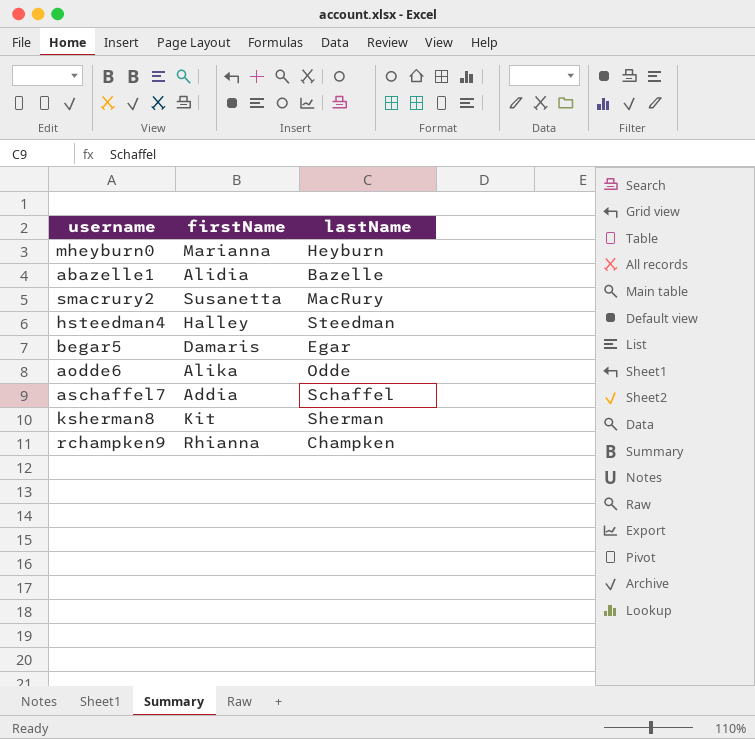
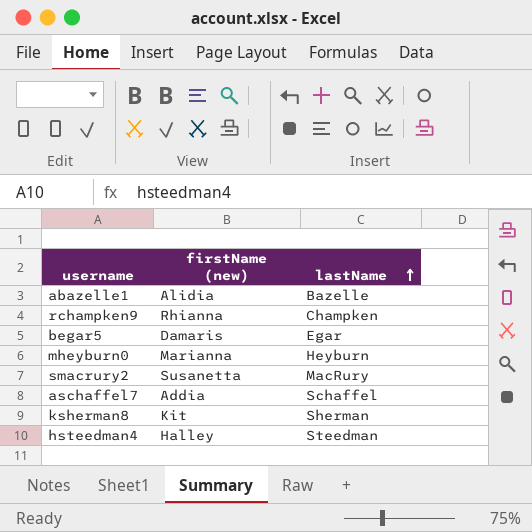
row order: none -> lastName ascending
column name: firstName -> firstName (new)
row aodde6: Alika | Odde -> none

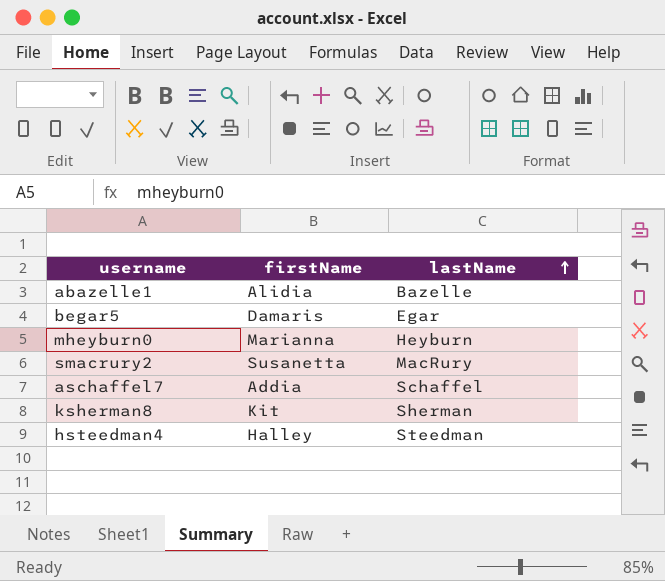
column name: firstName (new) -> firstName
row rchampken9: Rhianna | Champken -> none

